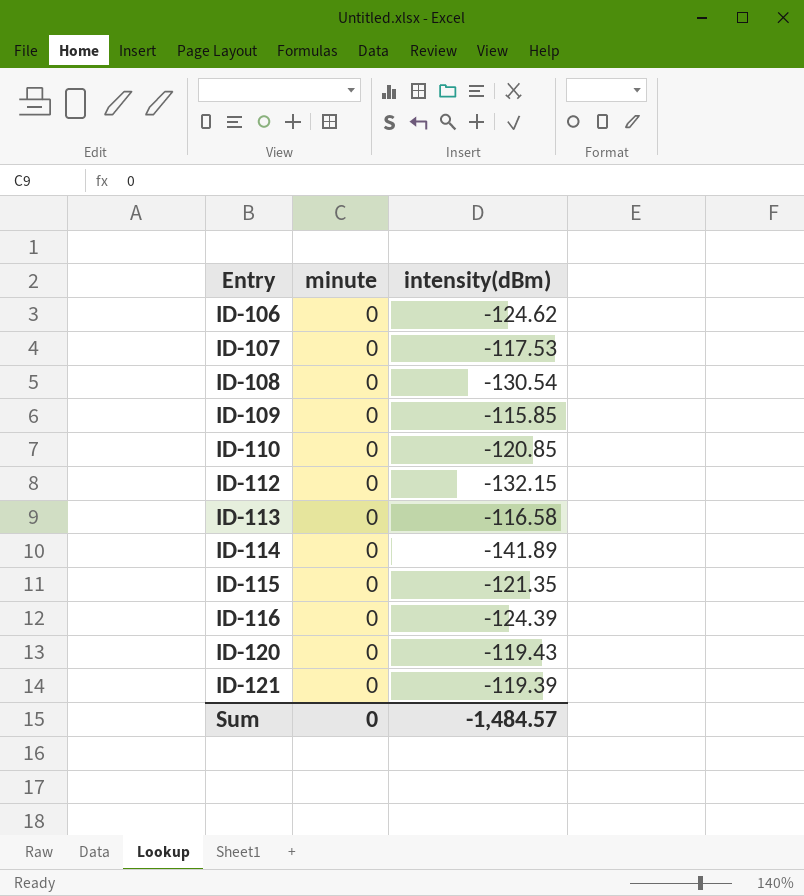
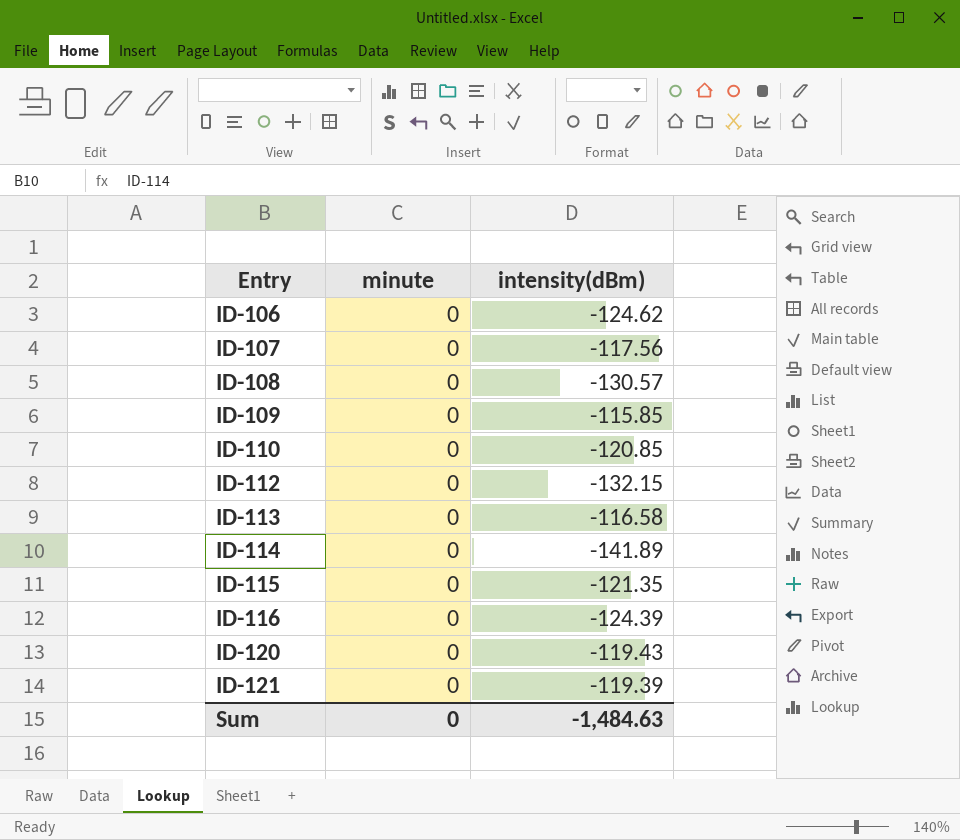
ID-107 | intensity(dBm): -117.53 -> -117.56
ID-108 | intensity(dBm): -130.54 -> -130.57
Sum | intensity(dBm): -1,484.57 -> -1,484.63

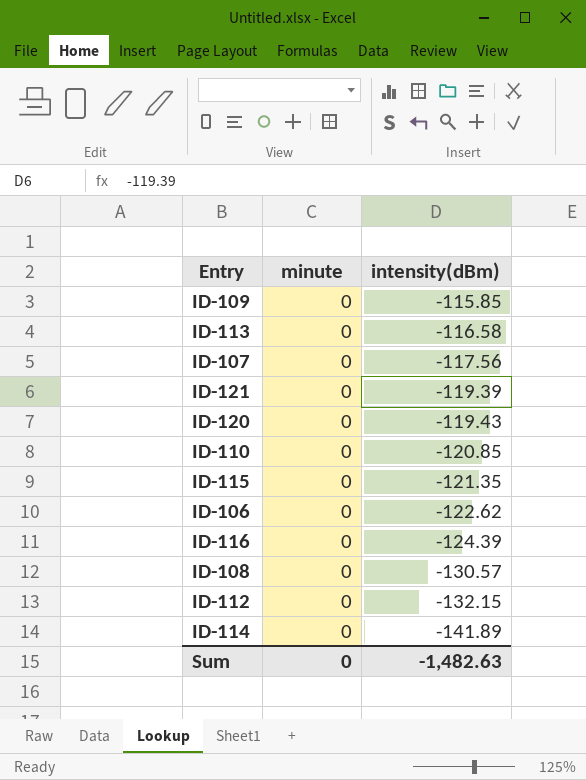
row order: Entry ascending -> intensity(dBm) descending
ID-106 | intensity(dBm): -124.62 -> -122.62
Sum | intensity(dBm): -1,484.63 -> -1,482.63

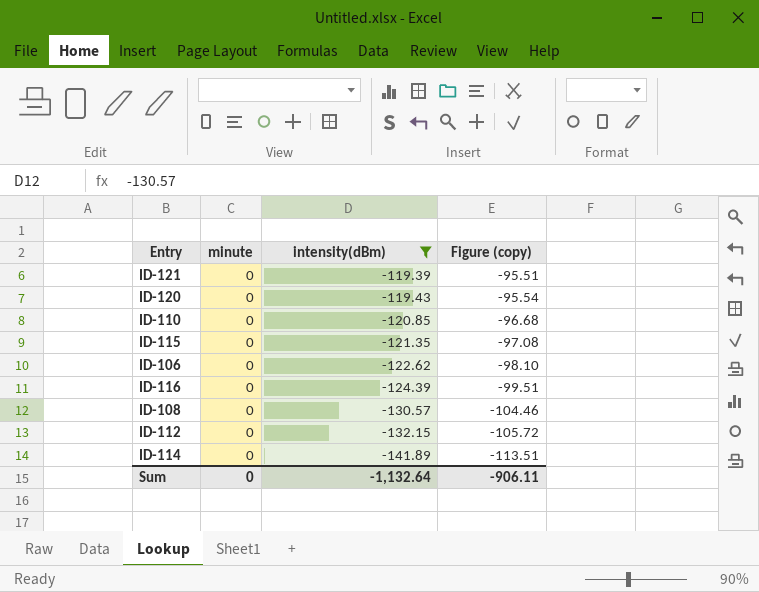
filter: none -> intensity(dBm) <= -119.39
column Figure (copy) | formula: none -> [intensity(dBm)] * 0.8
Sum | intensity(dBm): -1,482.63 -> -1,132.64

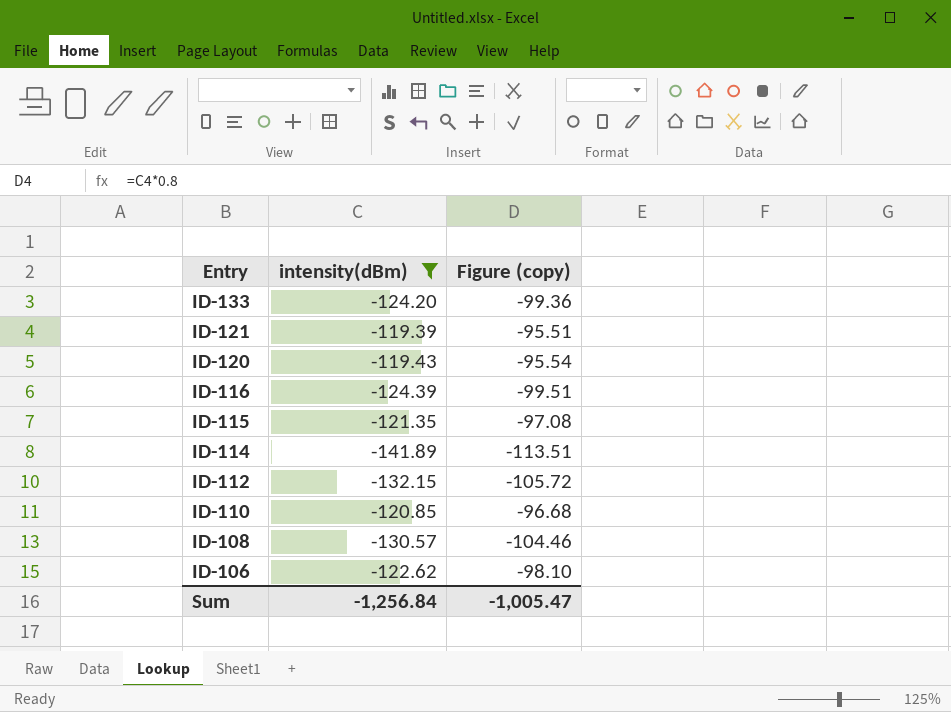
row order: intensity(dBm) descending -> Entry descending
column minute | position: 2 -> none
row ID-133: none -> -124.20 | -99.36
Sum | intensity(dBm): -1,132.64 -> -1,256.84
Sum | Figure (copy): -906.11 -> -1,005.47

